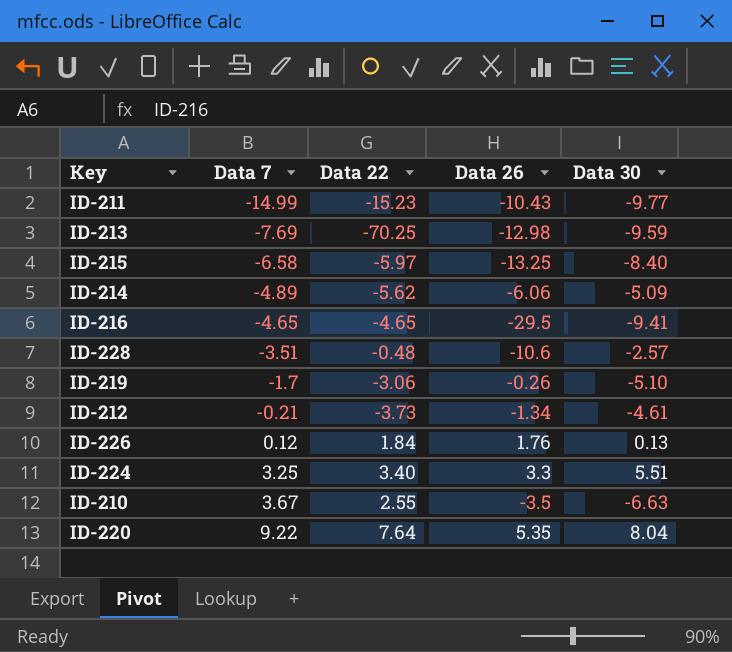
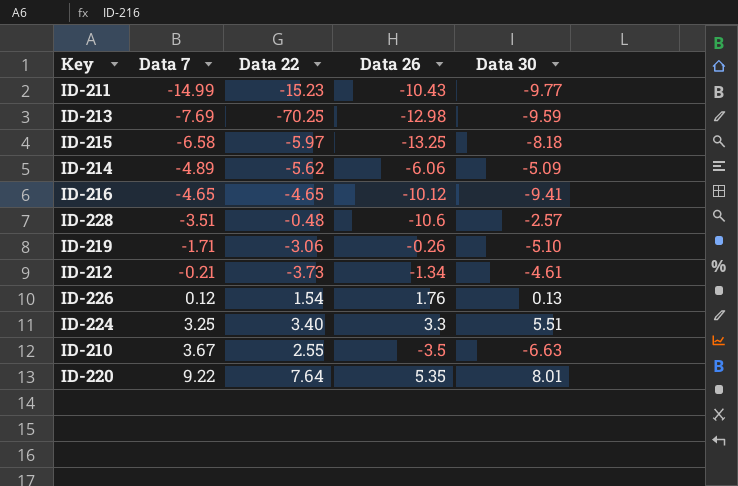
ID-215 | Data 30: -8.40 -> -8.18
ID-216 | Data 26: -29.5 -> -10.12
ID-219 | Data 7: -1.7 -> -1.71
ID-226 | Data 22: 1.84 -> 1.54
ID-220 | Data 30: 8.04 -> 8.01

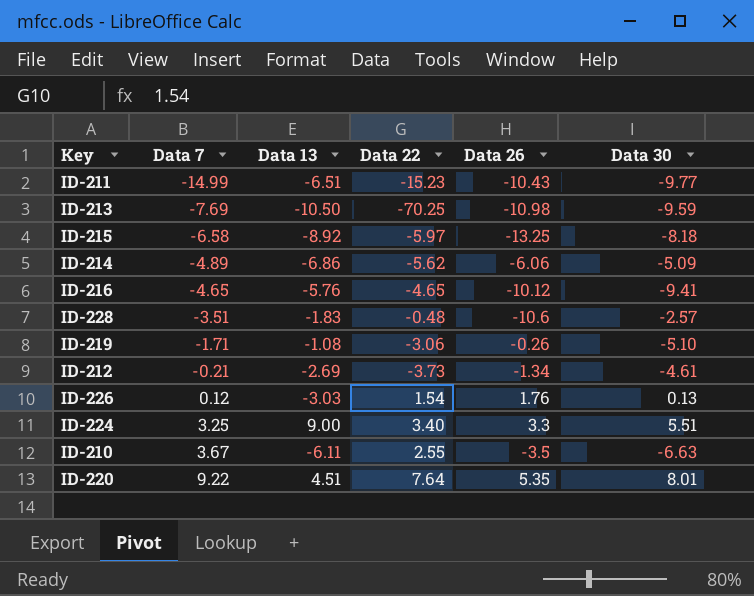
column Data 13 | position: none -> 3
ID-213 | Data 26: -12.98 -> -10.98

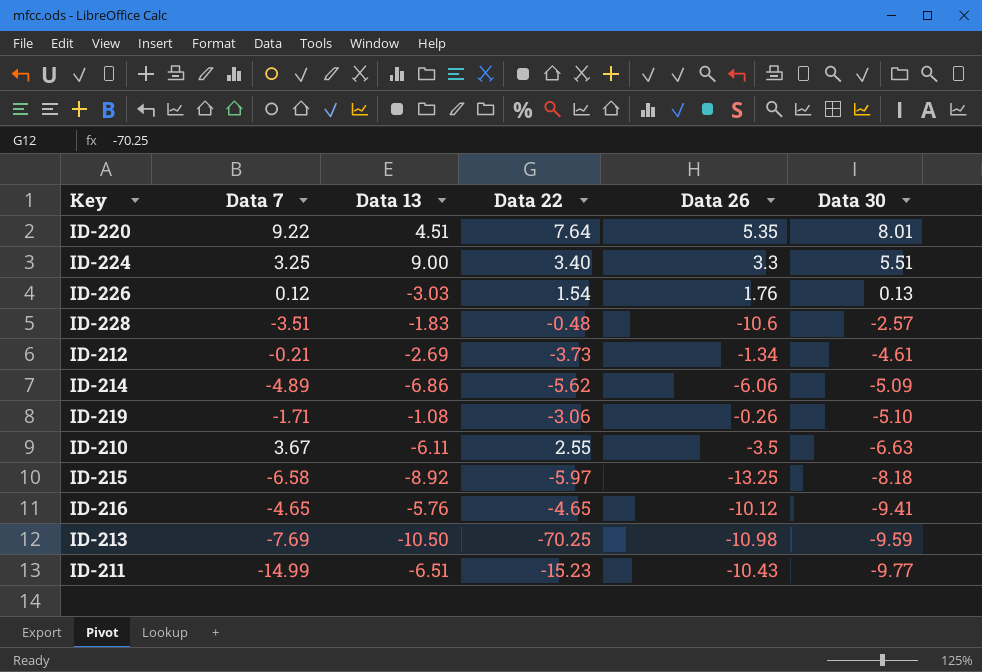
row order: Data 7 ascending -> Data 30 descending

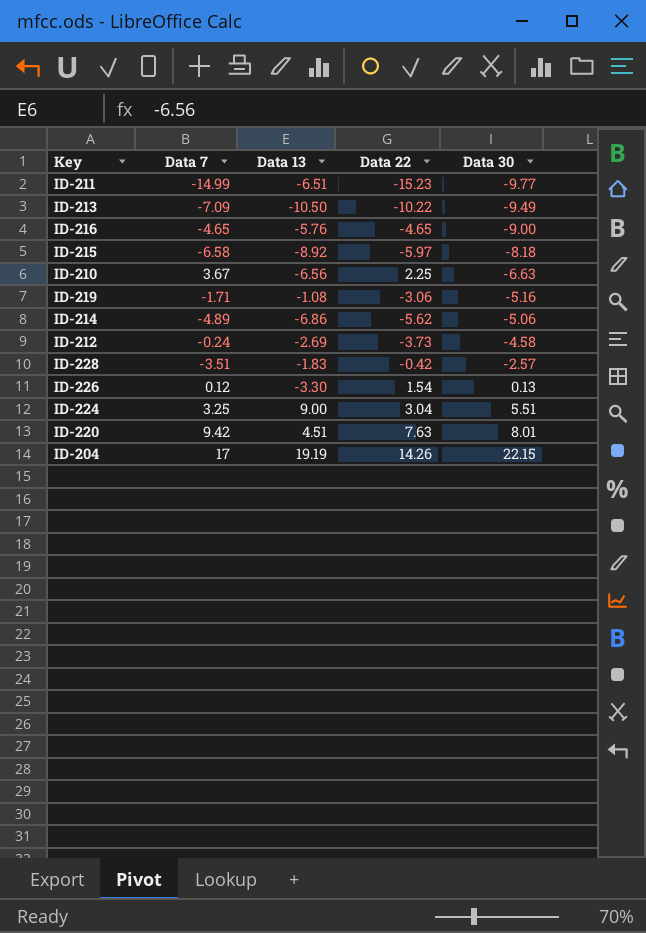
row order: Data 30 descending -> Data 30 ascending
column Data 26 | position: 5 -> none
ID-213 | Data 7: -7.69 -> -7.09
ID-213 | Data 22: -70.25 -> -10.22
ID-213 | Data 30: -9.59 -> -9.49
ID-216 | Data 30: -9.41 -> -9.00
ID-210 | Data 13: -6.11 -> -6.56
ID-210 | Data 22: 2.55 -> 2.25
ID-219 | Data 30: -5.10 -> -5.16
ID-214 | Data 30: -5.09 -> -5.06
ID-212 | Data 7: -0.21 -> -0.24
ID-212 | Data 30: -4.61 -> -4.58
ID-228 | Data 22: -0.48 -> -0.42
ID-226 | Data 13: -3.03 -> -3.30
ID-224 | Data 22: 3.40 -> 3.04
ID-220 | Data 7: 9.22 -> 9.42
ID-220 | Data 22: 7.64 -> 7.63
row ID-204: none -> 17 | 19.19 | 14.26 | 22.15

